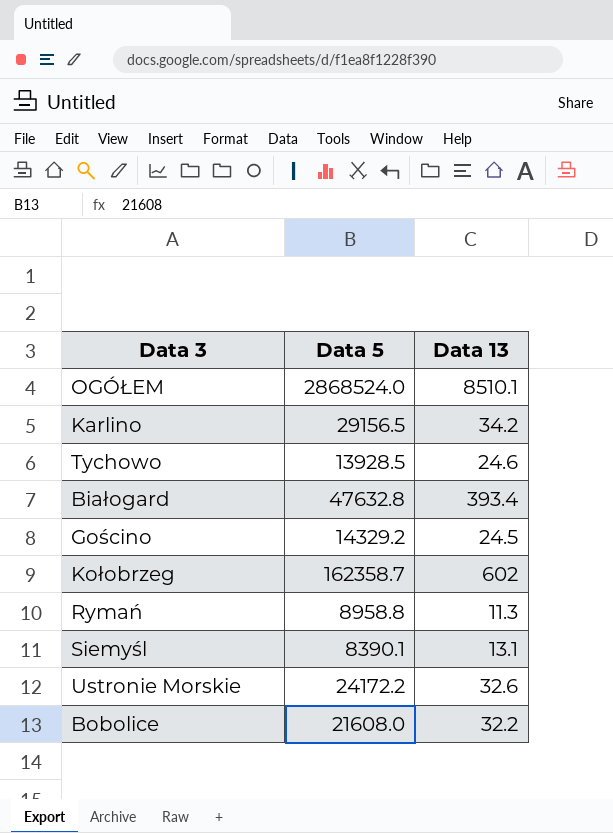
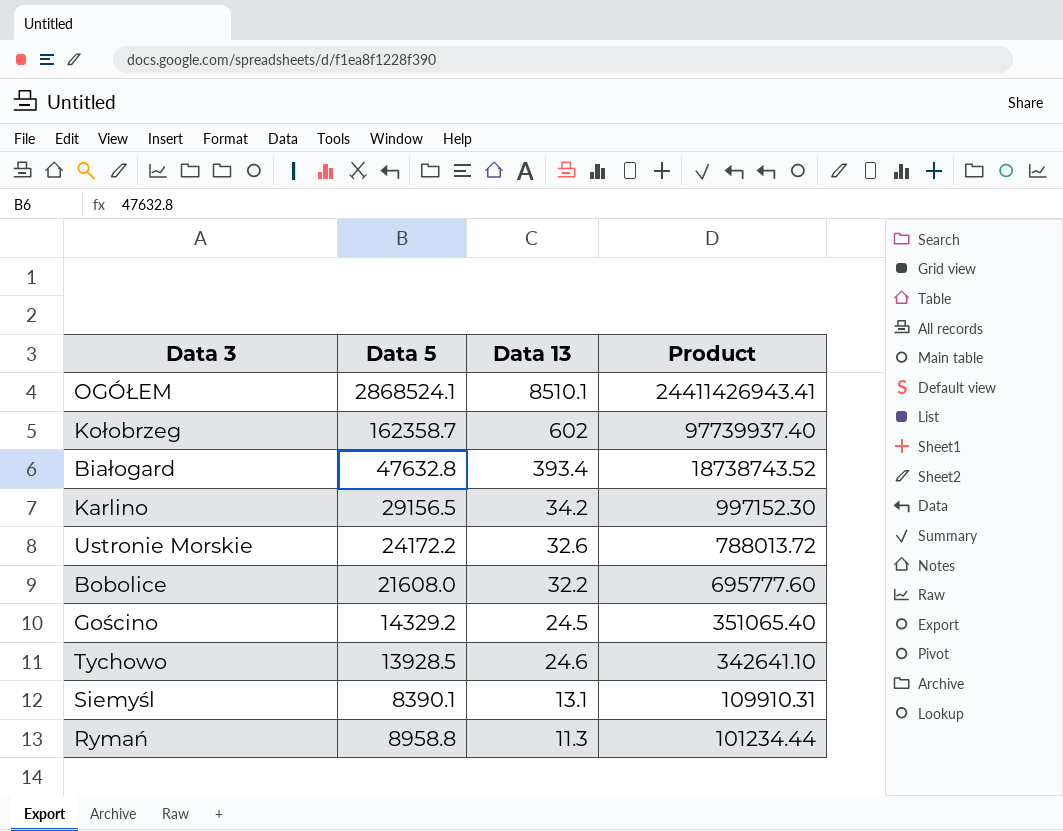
row order: none -> Product descending
column Product | formula: none -> [Data 5] * [Data 13]
OGÓŁEM | Data 5: 2868524.0 -> 2868524.1

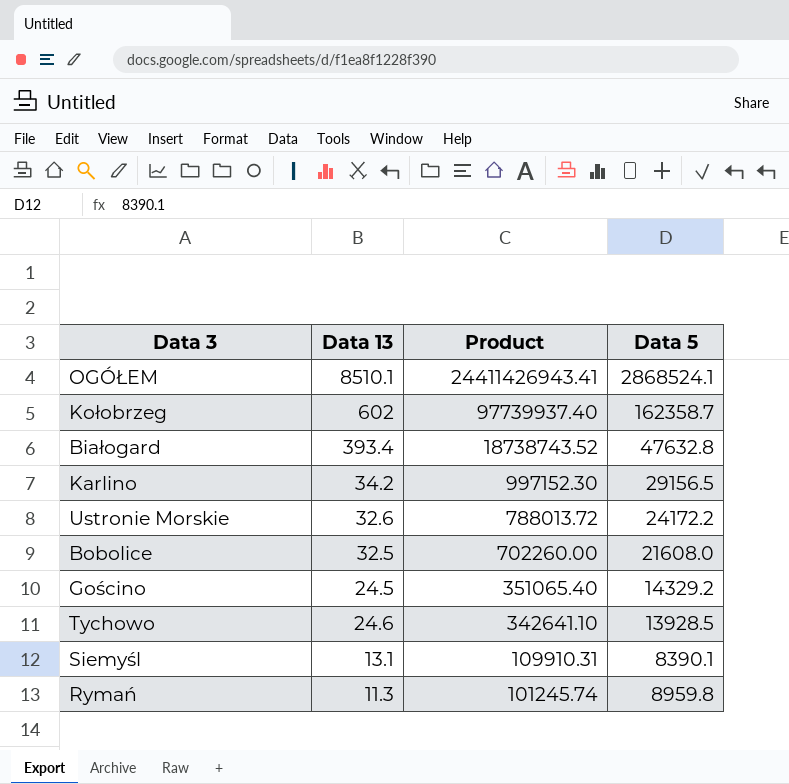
column Data 5 | position: 2 -> 4
Bobolice | Data 13: 32.2 -> 32.5
Bobolice | Product: 695777.60 -> 702260.00
Rymań | Product: 101234.44 -> 101245.74
Rymań | Data 5: 8958.8 -> 8959.8

